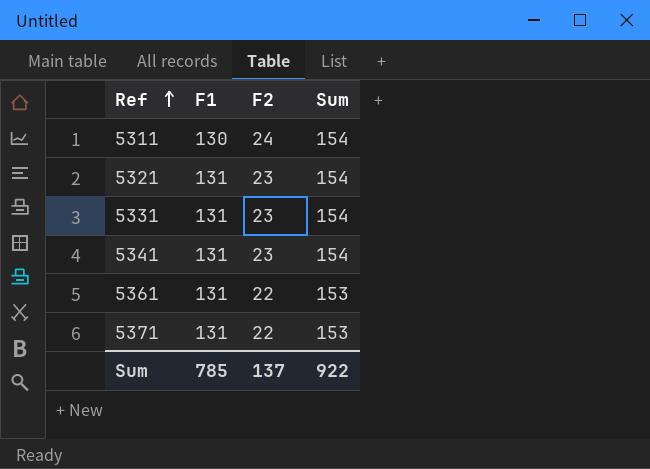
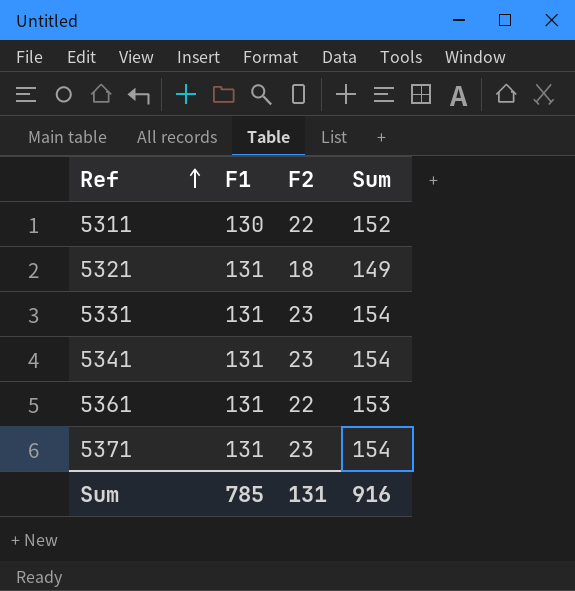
5311 | F2: 24 -> 22
5311 | Sum: 154 -> 152
5321 | F2: 23 -> 18
5321 | Sum: 154 -> 149
5371 | F2: 22 -> 23
5371 | Sum: 153 -> 154
Sum | F2: 137 -> 131
Sum | Sum: 922 -> 916

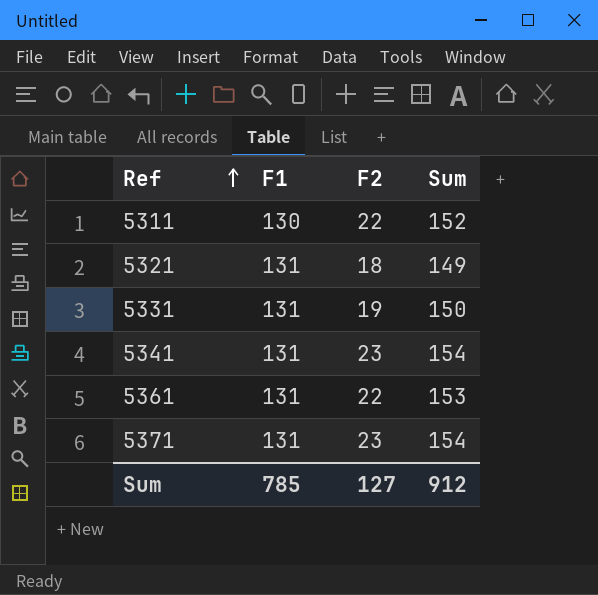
5331 | F2: 23 -> 19
5331 | Sum: 154 -> 150
Sum | F2: 131 -> 127
Sum | Sum: 916 -> 912

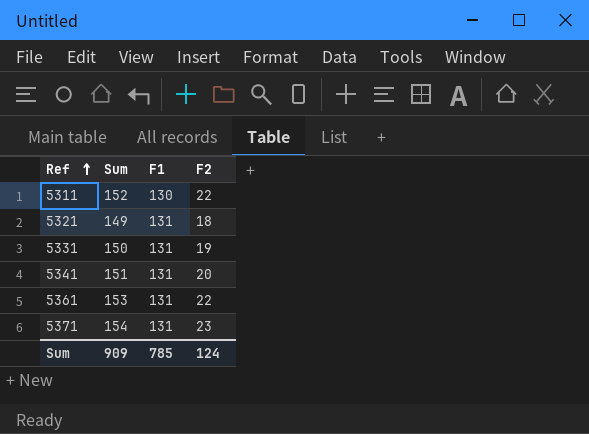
column Sum | position: 4 -> 2
5341 | Sum: 154 -> 151
5341 | F2: 23 -> 20
Sum | Sum: 912 -> 909
Sum | F2: 127 -> 124

